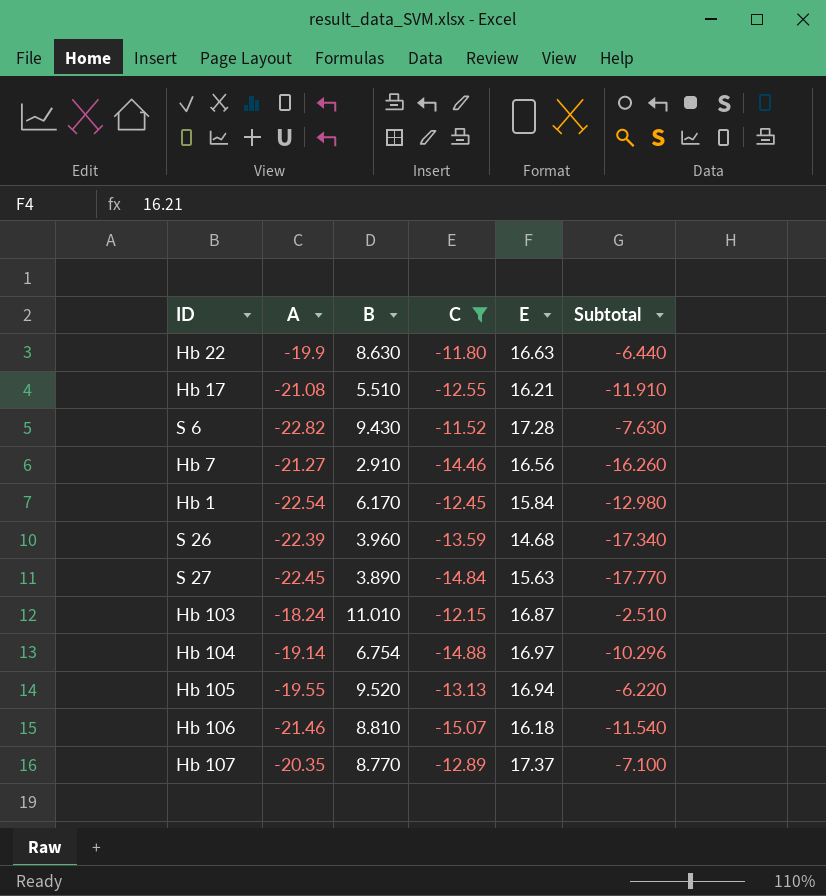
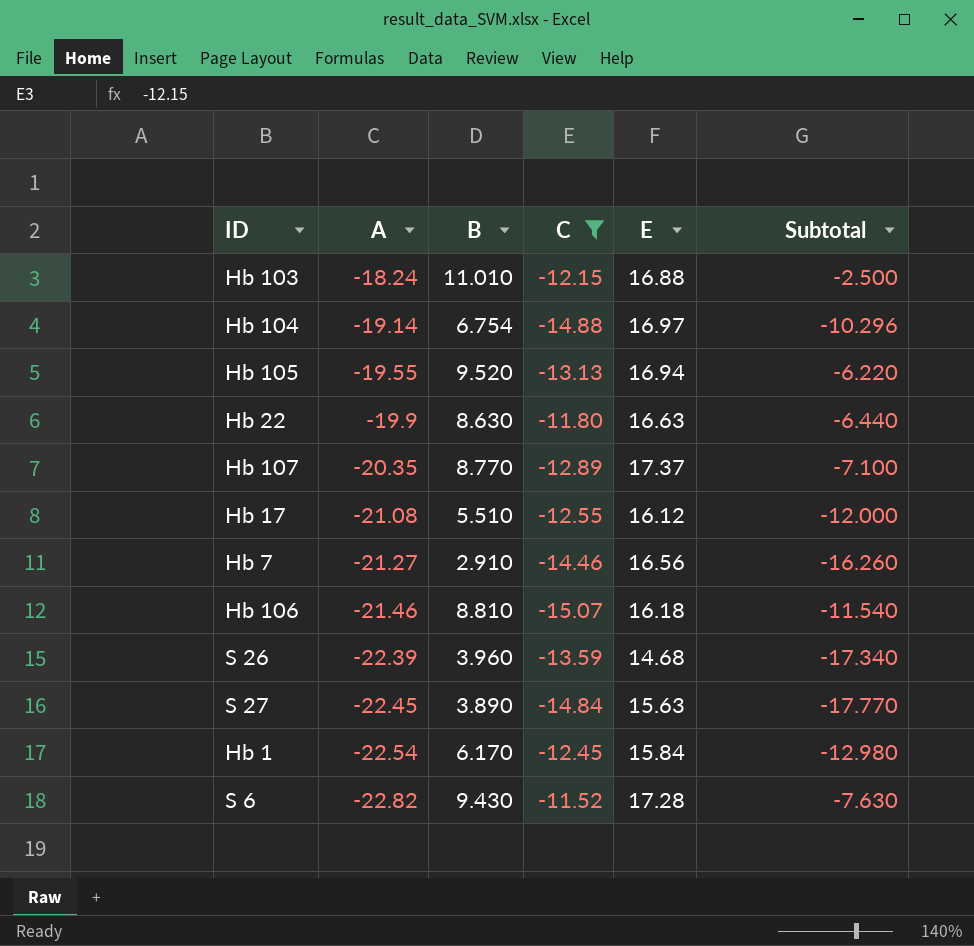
row order: none -> A descending
Hb 103 | E: 16.87 -> 16.88
Hb 103 | Subtotal: -2.510 -> -2.500
Hb 17 | E: 16.21 -> 16.12
Hb 17 | Subtotal: -11.910 -> -12.000

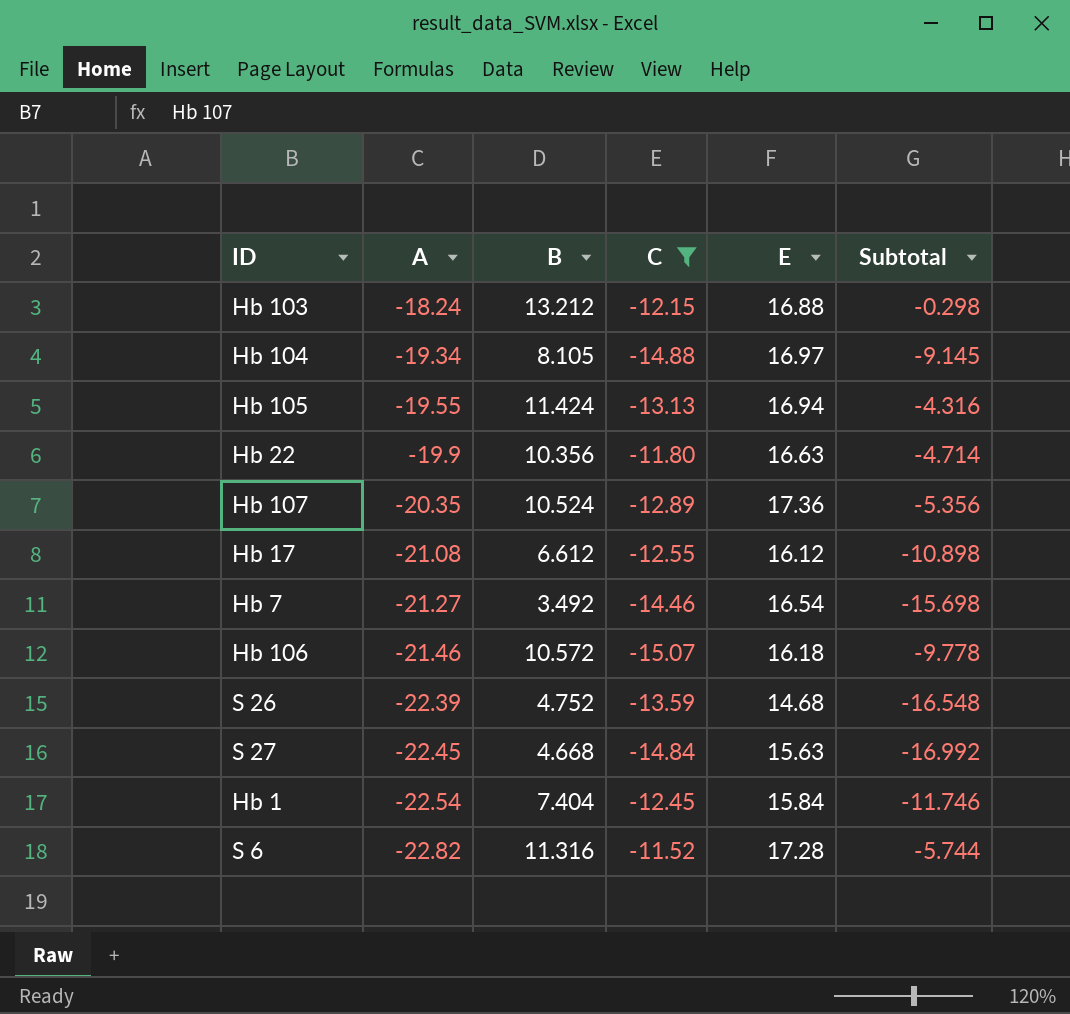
Hb 103 | B: 11.010 -> 13.212
Hb 103 | Subtotal: -2.500 -> -0.298
Hb 104 | A: -19.14 -> -19.34
Hb 104 | B: 6.754 -> 8.105
Hb 104 | Subtotal: -10.296 -> -9.145
Hb 105 | B: 9.520 -> 11.424
Hb 105 | Subtotal: -6.220 -> -4.316
Hb 22 | B: 8.630 -> 10.356
Hb 22 | Subtotal: -6.440 -> -4.714
Hb 107 | B: 8.770 -> 10.524
Hb 107 | E: 17.37 -> 17.36
Hb 107 | Subtotal: -7.100 -> -5.356
Hb 17 | B: 5.510 -> 6.612
Hb 17 | Subtotal: -12.000 -> -10.898
Hb 7 | B: 2.910 -> 3.492
Hb 7 | E: 16.56 -> 16.54
Hb 7 | Subtotal: -16.260 -> -15.698
Hb 106 | B: 8.810 -> 10.572
Hb 106 | Subtotal: -11.540 -> -9.778
S 26 | B: 3.960 -> 4.752
S 26 | Subtotal: -17.340 -> -16.548
S 27 | B: 3.890 -> 4.668
S 27 | Subtotal: -17.770 -> -16.992
Hb 1 | B: 6.170 -> 7.404
Hb 1 | Subtotal: -12.980 -> -11.746
S 6 | B: 9.430 -> 11.316
S 6 | Subtotal: -7.630 -> -5.744

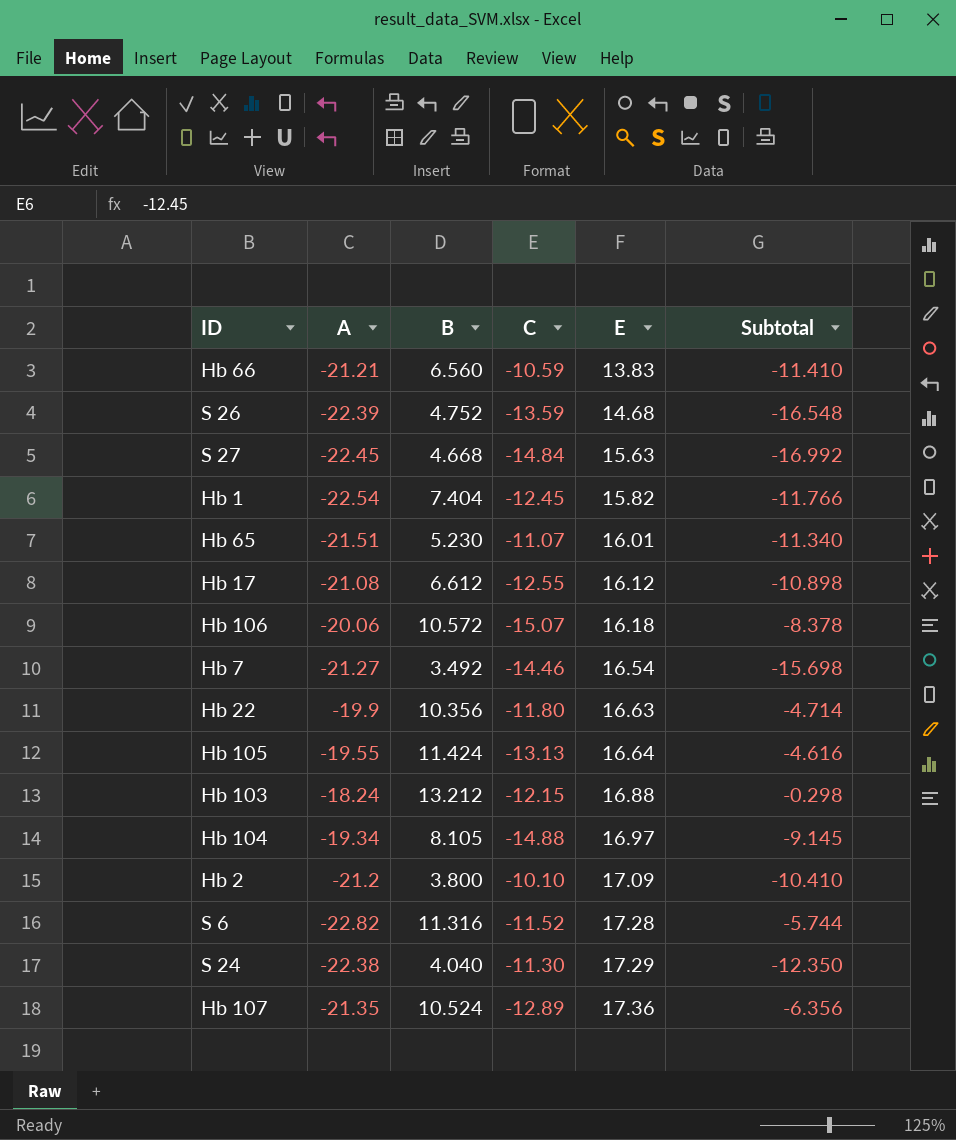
filter: C <= -11.52 -> none
row order: A descending -> E ascending
Hb 1 | E: 15.84 -> 15.82
Hb 1 | Subtotal: -11.746 -> -11.766
Hb 106 | A: -21.46 -> -20.06
Hb 106 | Subtotal: -9.778 -> -8.378
Hb 105 | E: 16.94 -> 16.64
Hb 105 | Subtotal: -4.316 -> -4.616
Hb 107 | A: -20.35 -> -21.35
Hb 107 | Subtotal: -5.356 -> -6.356

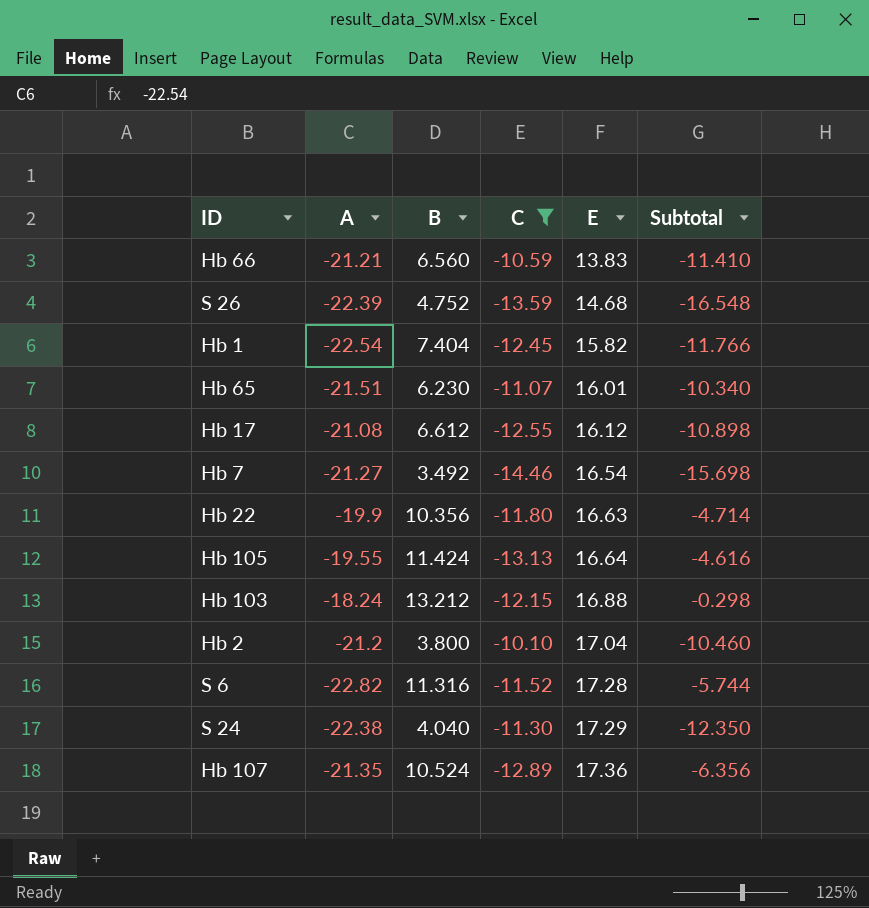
filter: none -> C >= -14.46
Hb 65 | B: 5.230 -> 6.230
Hb 65 | Subtotal: -11.340 -> -10.340
Hb 2 | E: 17.09 -> 17.04
Hb 2 | Subtotal: -10.410 -> -10.460

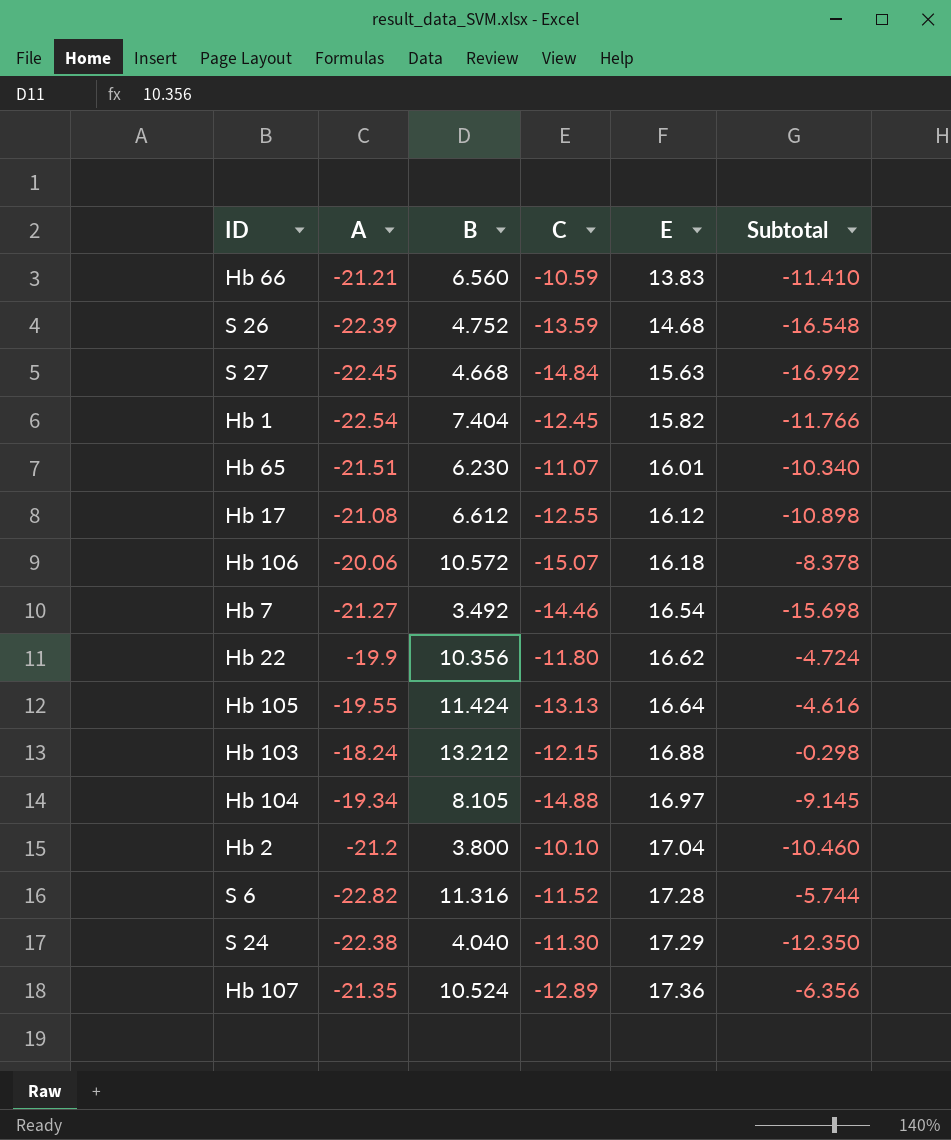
filter: C >= -14.46 -> none
Hb 22 | E: 16.63 -> 16.62
Hb 22 | Subtotal: -4.714 -> -4.724

